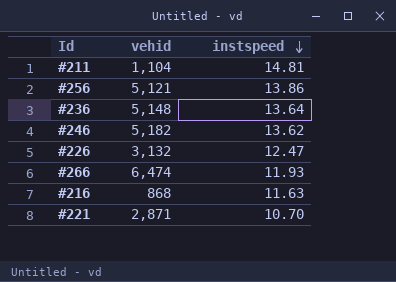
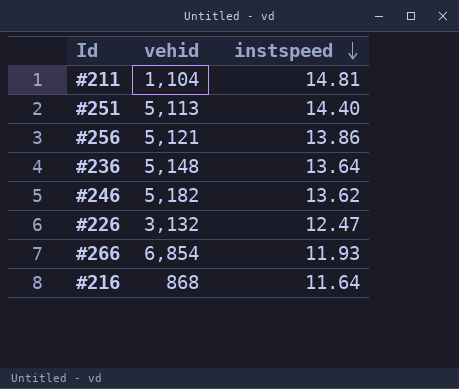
row #221: 2,871 | 10.70 -> none
row #251: none -> 5,113 | 14.40
#266 | vehid: 6,474 -> 6,854
#216 | instspeed: 11.63 -> 11.64

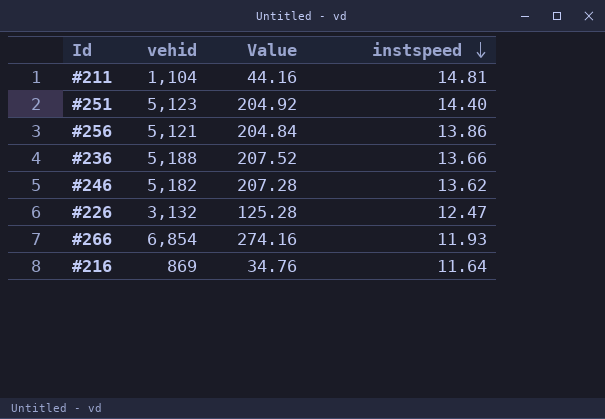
column Value | formula: none -> [vehid] * 0.04
#251 | vehid: 5,113 -> 5,123
#236 | vehid: 5,148 -> 5,188
#236 | instspeed: 13.64 -> 13.66
#216 | vehid: 868 -> 869

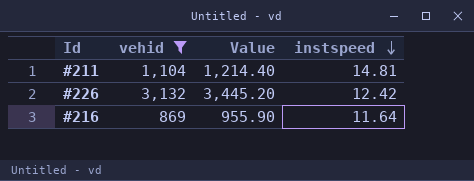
filter: none -> vehid <= 3,132
column Value | formula: [vehid] * 0.04 -> [vehid] * 1.1
#226 | instspeed: 12.47 -> 12.42

